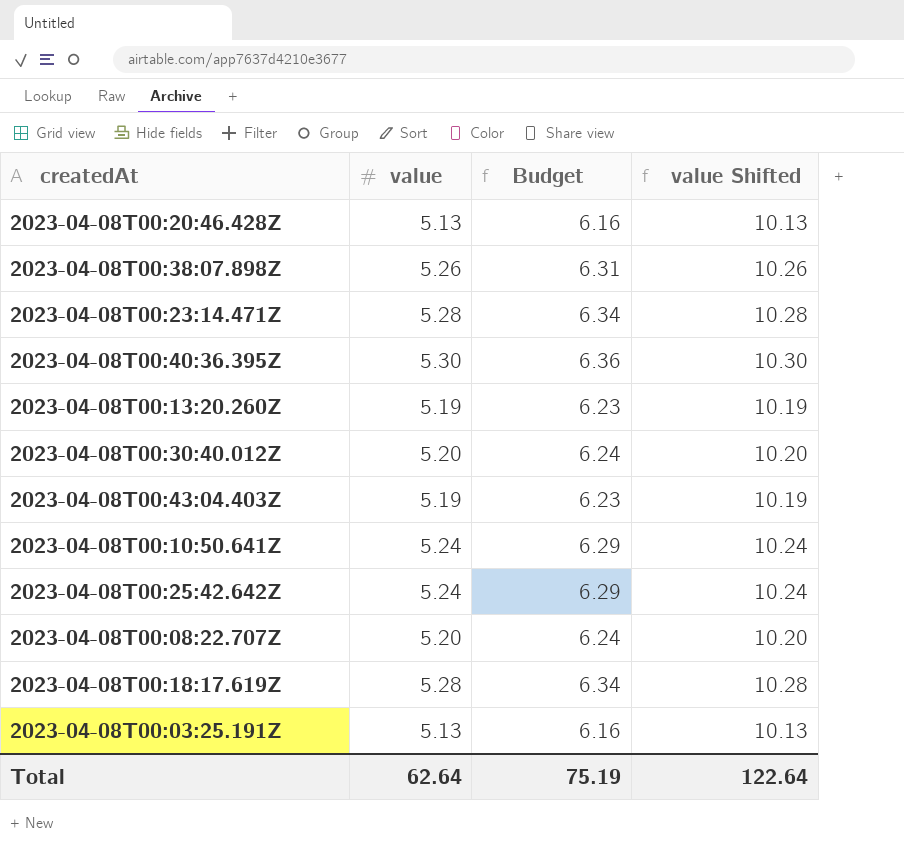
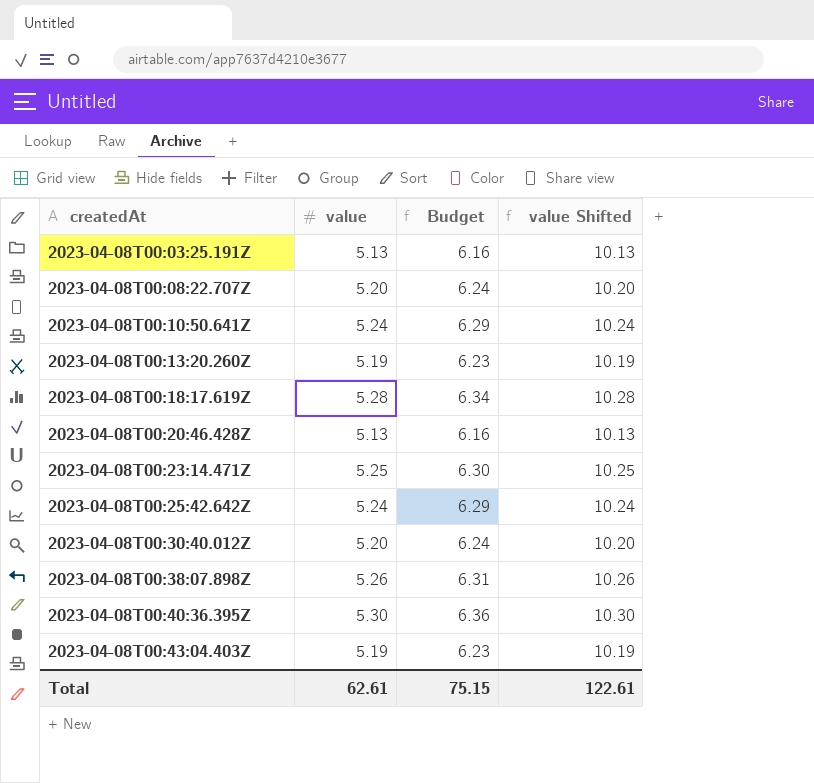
row order: none -> createdAt ascending
2023-04-08T00:23:14.471Z | value: 5.28 -> 5.25
2023-04-08T00:23:14.471Z | Budget: 6.34 -> 6.30
2023-04-08T00:23:14.471Z | value Shifted: 10.28 -> 10.25
Total | value: 62.64 -> 62.61
Total | Budget: 75.19 -> 75.15
Total | value Shifted: 122.64 -> 122.61

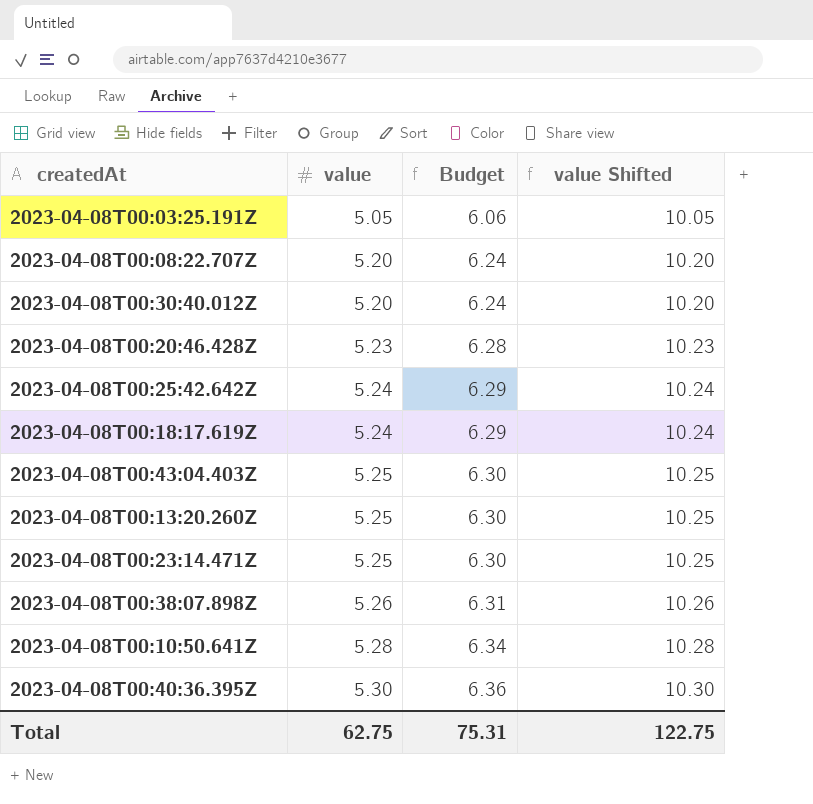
row order: createdAt ascending -> value ascending
2023-04-08T00:03:25.191Z | value: 5.13 -> 5.05
2023-04-08T00:03:25.191Z | Budget: 6.16 -> 6.06
2023-04-08T00:03:25.191Z | value Shifted: 10.13 -> 10.05
2023-04-08T00:20:46.428Z | value: 5.13 -> 5.23
2023-04-08T00:20:46.428Z | Budget: 6.16 -> 6.28
2023-04-08T00:20:46.428Z | value Shifted: 10.13 -> 10.23
2023-04-08T00:18:17.619Z | value: 5.28 -> 5.24
2023-04-08T00:18:17.619Z | Budget: 6.34 -> 6.29
2023-04-08T00:18:17.619Z | value Shifted: 10.28 -> 10.24
2023-04-08T00:43:04.403Z | value: 5.19 -> 5.25
2023-04-08T00:43:04.403Z | Budget: 6.23 -> 6.30
2023-04-08T00:43:04.403Z | value Shifted: 10.19 -> 10.25
2023-04-08T00:13:20.260Z | value: 5.19 -> 5.25
2023-04-08T00:13:20.260Z | Budget: 6.23 -> 6.30
2023-04-08T00:13:20.260Z | value Shifted: 10.19 -> 10.25
2023-04-08T00:10:50.641Z | value: 5.24 -> 5.28
2023-04-08T00:10:50.641Z | Budget: 6.29 -> 6.34
2023-04-08T00:10:50.641Z | value Shifted: 10.24 -> 10.28
Total | value: 62.61 -> 62.75
Total | Budget: 75.15 -> 75.31
Total | value Shifted: 122.61 -> 122.75

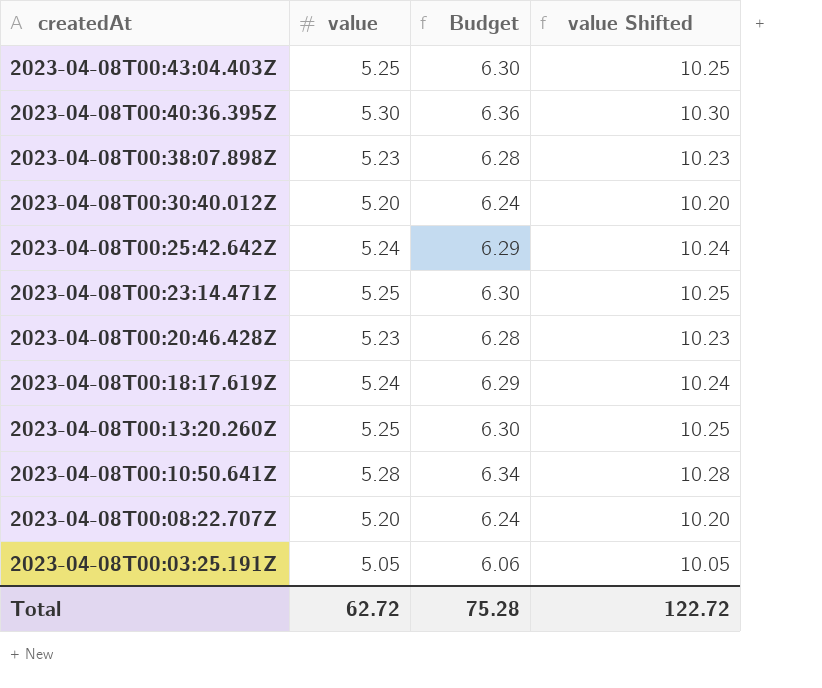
row order: value ascending -> createdAt descending
2023-04-08T00:38:07.898Z | value: 5.26 -> 5.23
2023-04-08T00:38:07.898Z | Budget: 6.31 -> 6.28
2023-04-08T00:38:07.898Z | value Shifted: 10.26 -> 10.23
Total | value: 62.75 -> 62.72
Total | Budget: 75.31 -> 75.28
Total | value Shifted: 122.75 -> 122.72

